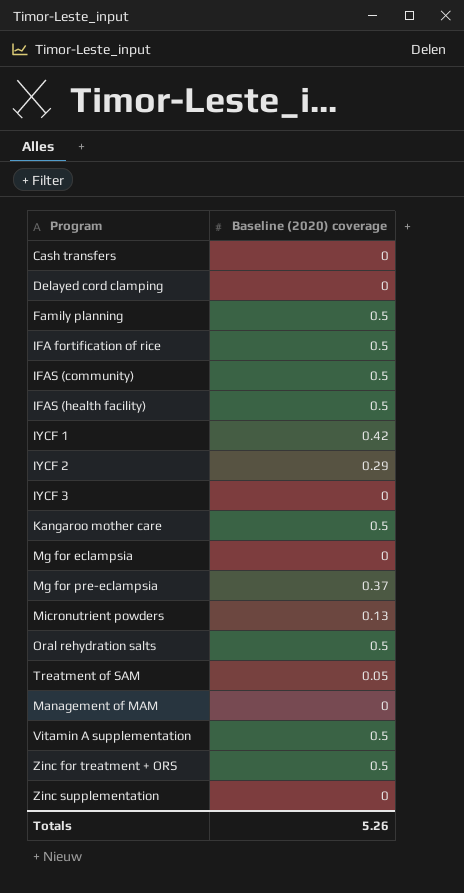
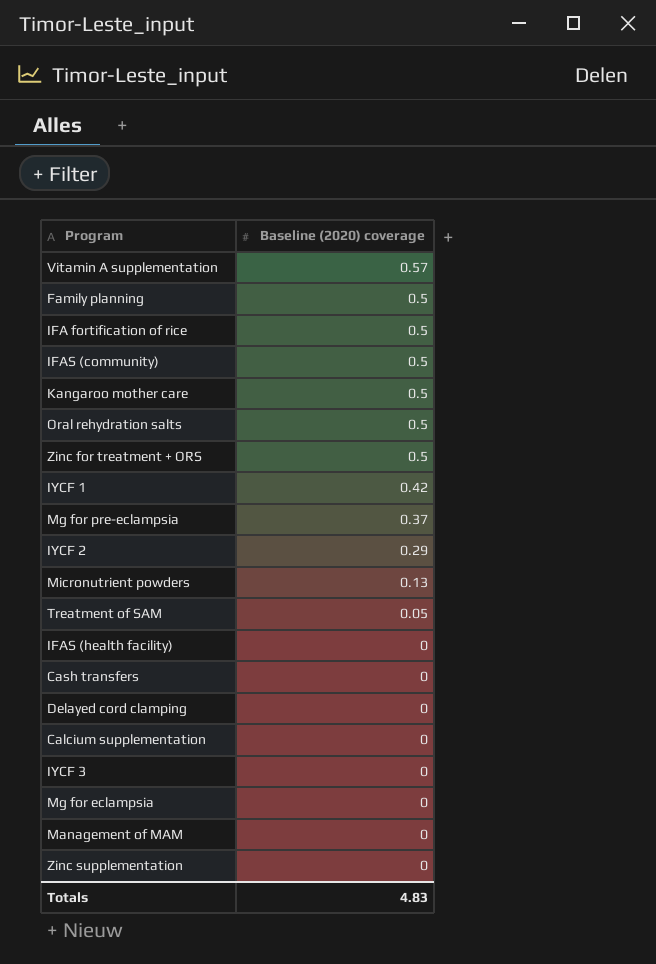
row order: none -> Baseline (2020) coverage descending
Vitamin A supplementation | Baseline (2020) coverage: 0.5 -> 0.57
IFAS (health facility) | Baseline (2020) coverage: 0.5 -> 0
row Calcium supplementation: none -> 0
Totals | Baseline (2020) coverage: 5.26 -> 4.83

